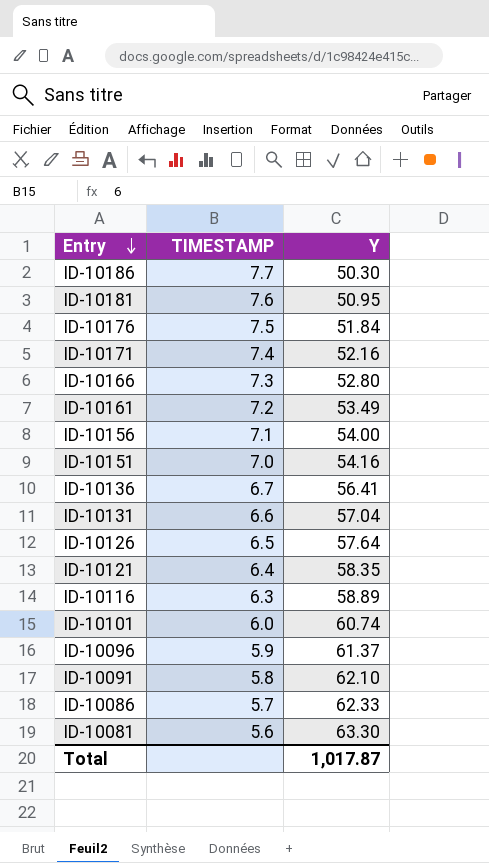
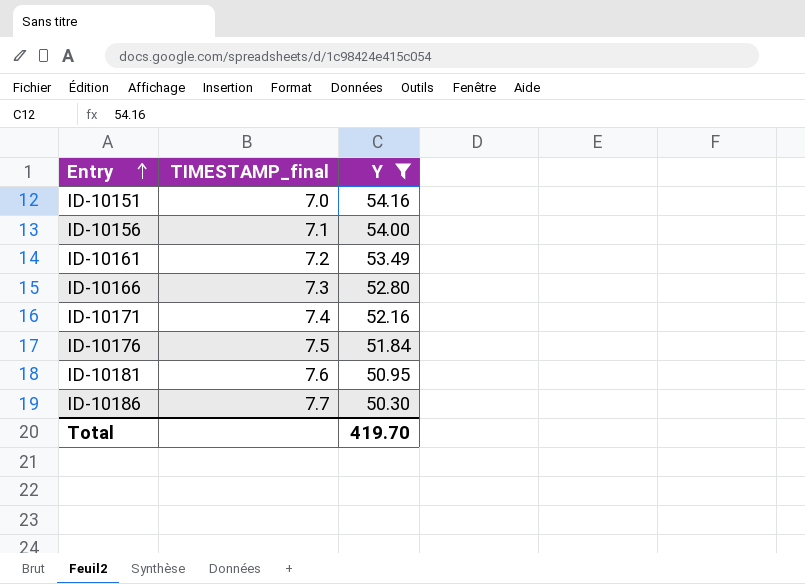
filter: none -> Y <= 54.16
row order: Entry descending -> Entry ascending
column name: TIMESTAMP -> TIMESTAMP_final
Total | Y: 1,017.87 -> 419.70

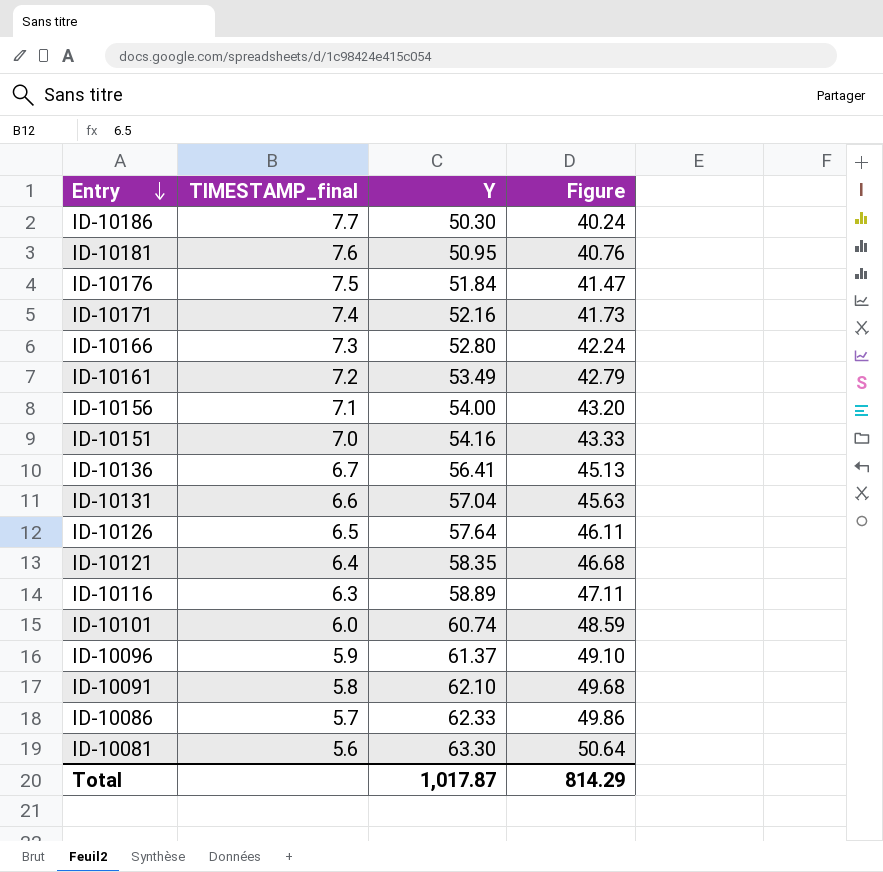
filter: Y <= 54.16 -> none
row order: Entry ascending -> Entry descending
column Figure | formula: none -> [Y] * 0.8
Total | Y: 419.70 -> 1,017.87

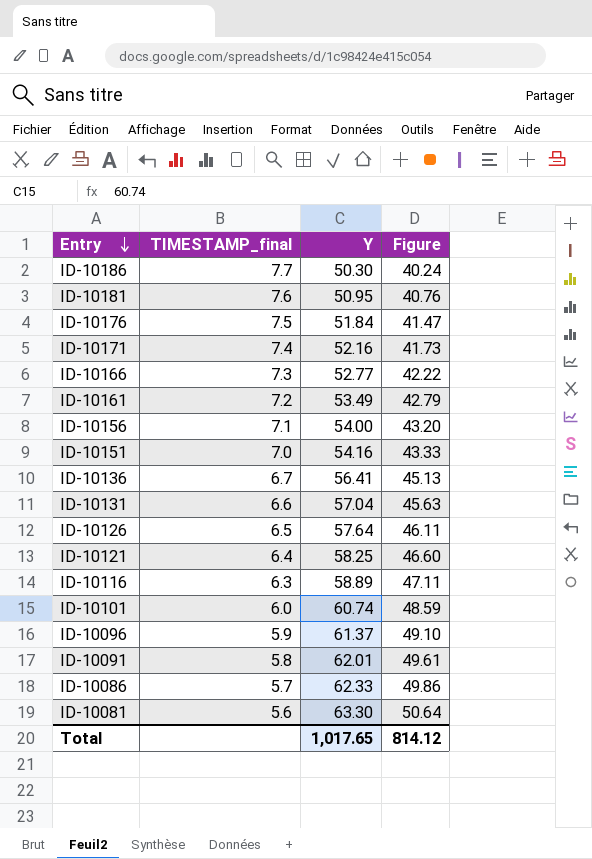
ID-10166 | Y: 52.80 -> 52.77
ID-10166 | Figure: 42.24 -> 42.22
ID-10121 | Y: 58.35 -> 58.25
ID-10121 | Figure: 46.68 -> 46.60
ID-10091 | Y: 62.10 -> 62.01
ID-10091 | Figure: 49.68 -> 49.61
Total | Y: 1,017.87 -> 1,017.65
Total | Figure: 814.29 -> 814.12

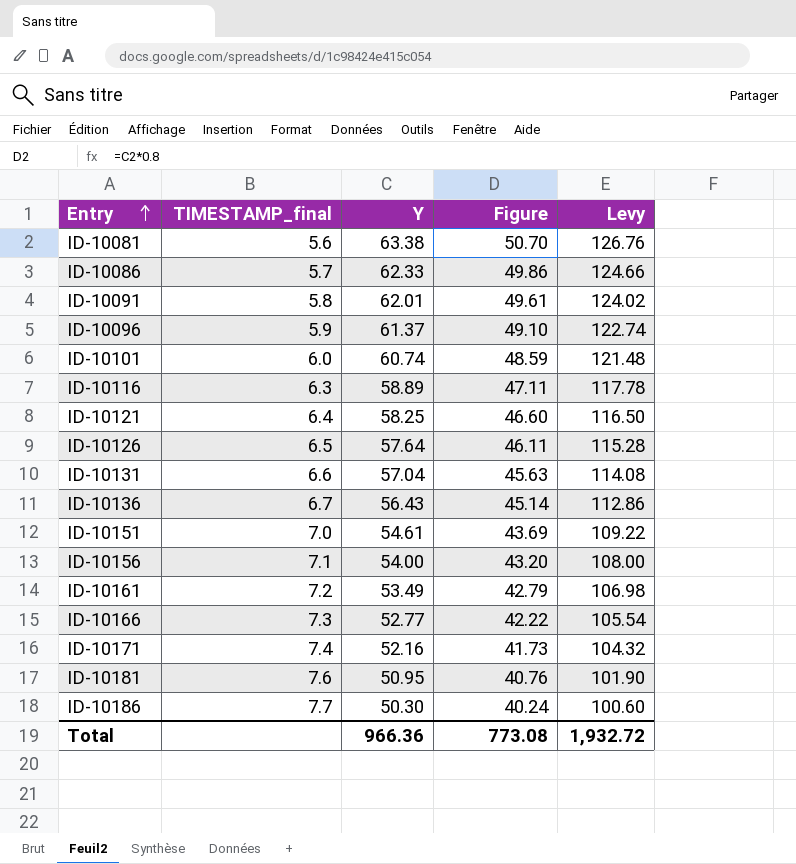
row order: Entry descending -> Entry ascending
column Levy | formula: none -> [Y] * 2
row ID-10176: 7.5 | 51.84 | 41.47 -> none
ID-10081 | Y: 63.30 -> 63.38
ID-10081 | Figure: 50.64 -> 50.70
ID-10136 | Y: 56.41 -> 56.43
ID-10136 | Figure: 45.13 -> 45.14
ID-10151 | Y: 54.16 -> 54.61
ID-10151 | Figure: 43.33 -> 43.69
Total | Y: 1,017.65 -> 966.36
Total | Figure: 814.12 -> 773.08

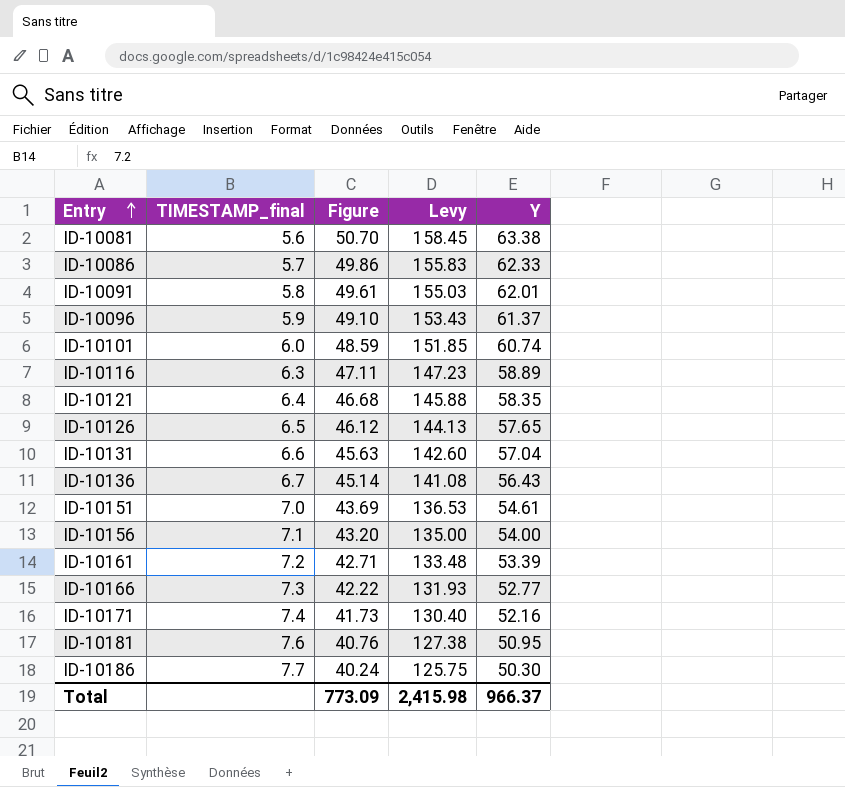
column Levy | formula: [Y] * 2 -> [Y] * 2.5
column Y | position: 3 -> 5
ID-10121 | Figure: 46.60 -> 46.68
ID-10121 | Y: 58.25 -> 58.35
ID-10126 | Figure: 46.11 -> 46.12
ID-10126 | Y: 57.64 -> 57.65
ID-10161 | Figure: 42.79 -> 42.71
ID-10161 | Y: 53.49 -> 53.39
Total | Figure: 773.08 -> 773.09
Total | Levy: 1,932.72 -> 2,415.98
Total | Y: 966.36 -> 966.37

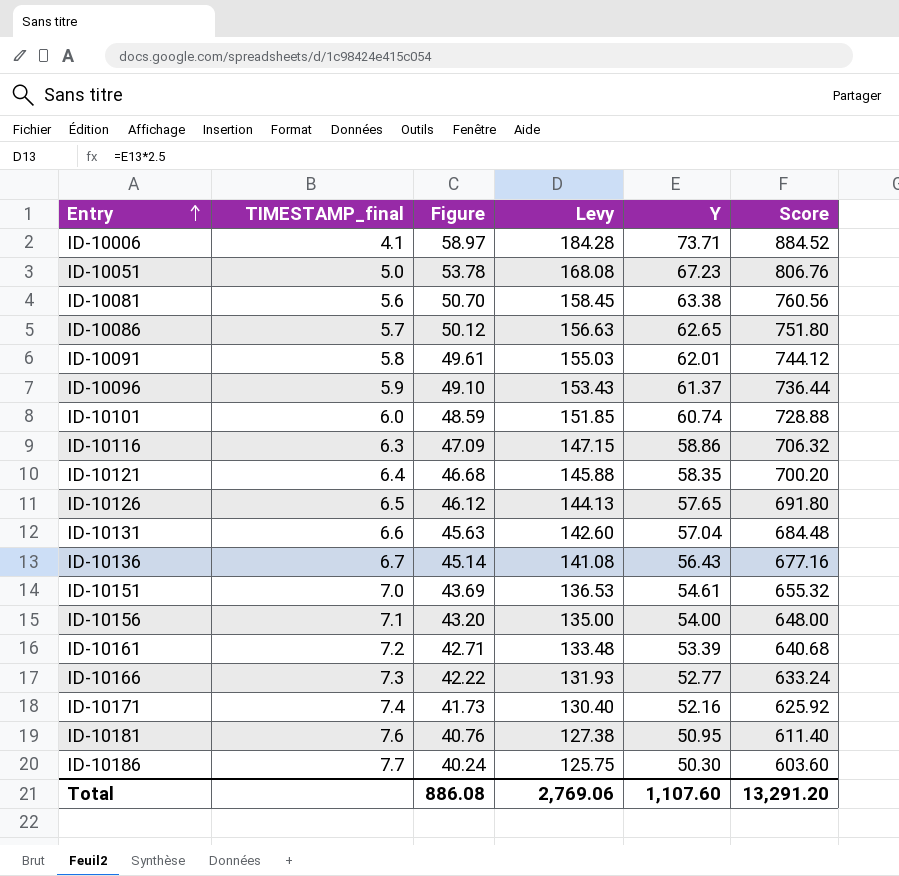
column Score | formula: none -> [Y] * 12
row ID-10006: none -> 4.1 | 58.97 | 184.28 | 73.71 | 884.52
row ID-10051: none -> 5.0 | 53.78 | 168.08 | 67.23 | 806.76
ID-10086 | Figure: 49.86 -> 50.12
ID-10086 | Levy: 155.83 -> 156.63
ID-10086 | Y: 62.33 -> 62.65
ID-10116 | Figure: 47.11 -> 47.09
ID-10116 | Levy: 147.23 -> 147.15
ID-10116 | Y: 58.89 -> 58.86
Total | Figure: 773.09 -> 886.08
Total | Levy: 2,415.98 -> 2,769.06
Total | Y: 966.37 -> 1,107.60

